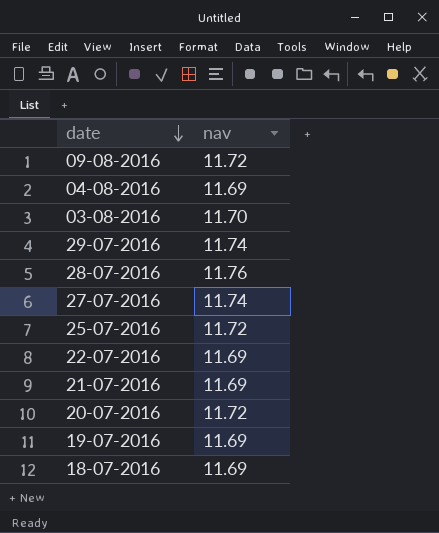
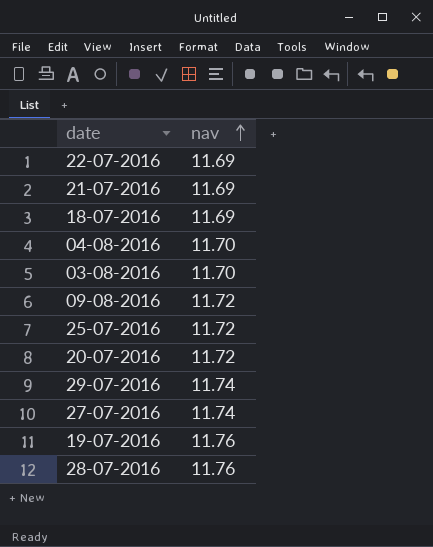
row order: date descending -> nav ascending
04-08-2016 | nav: 11.69 -> 11.70
19-07-2016 | nav: 11.69 -> 11.76

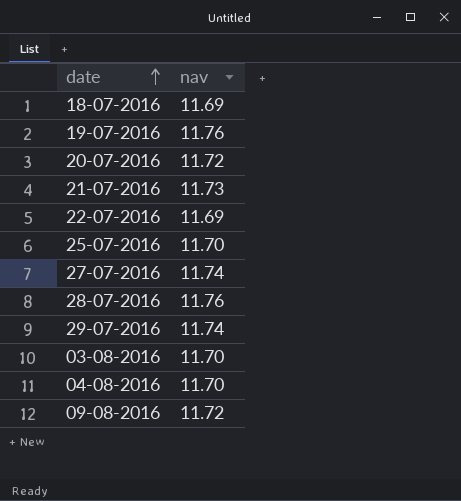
row order: nav ascending -> date ascending
21-07-2016 | nav: 11.69 -> 11.73
25-07-2016 | nav: 11.72 -> 11.70

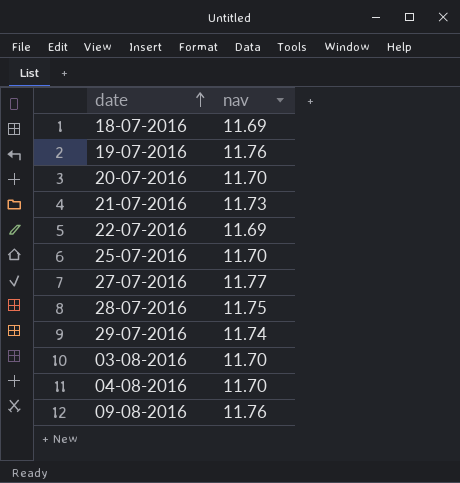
20-07-2016 | nav: 11.72 -> 11.70
27-07-2016 | nav: 11.74 -> 11.77
28-07-2016 | nav: 11.76 -> 11.75
09-08-2016 | nav: 11.72 -> 11.76

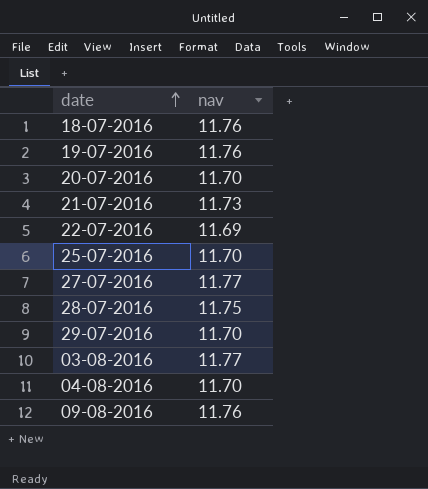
18-07-2016 | nav: 11.69 -> 11.76
29-07-2016 | nav: 11.74 -> 11.70
03-08-2016 | nav: 11.70 -> 11.77

